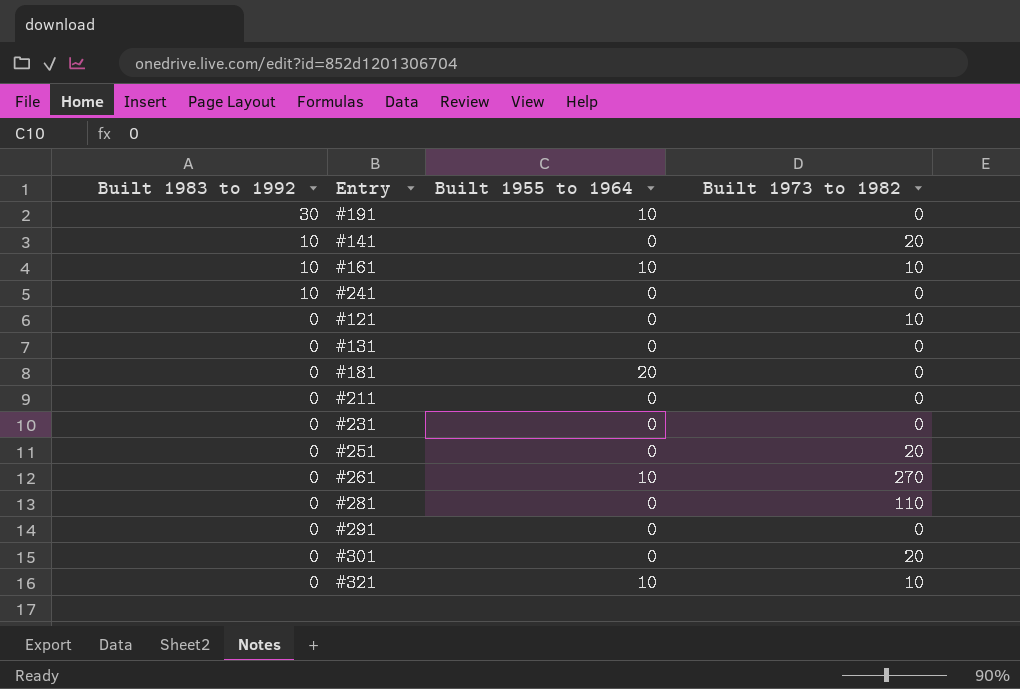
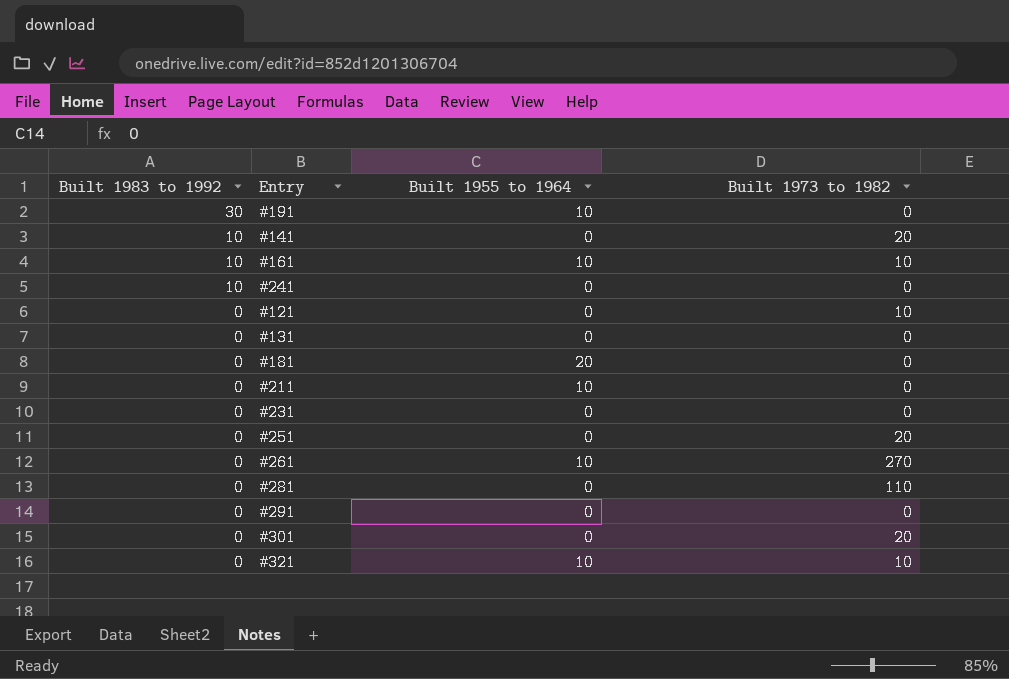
#211 | Built 1955 to 1964: 0 -> 10

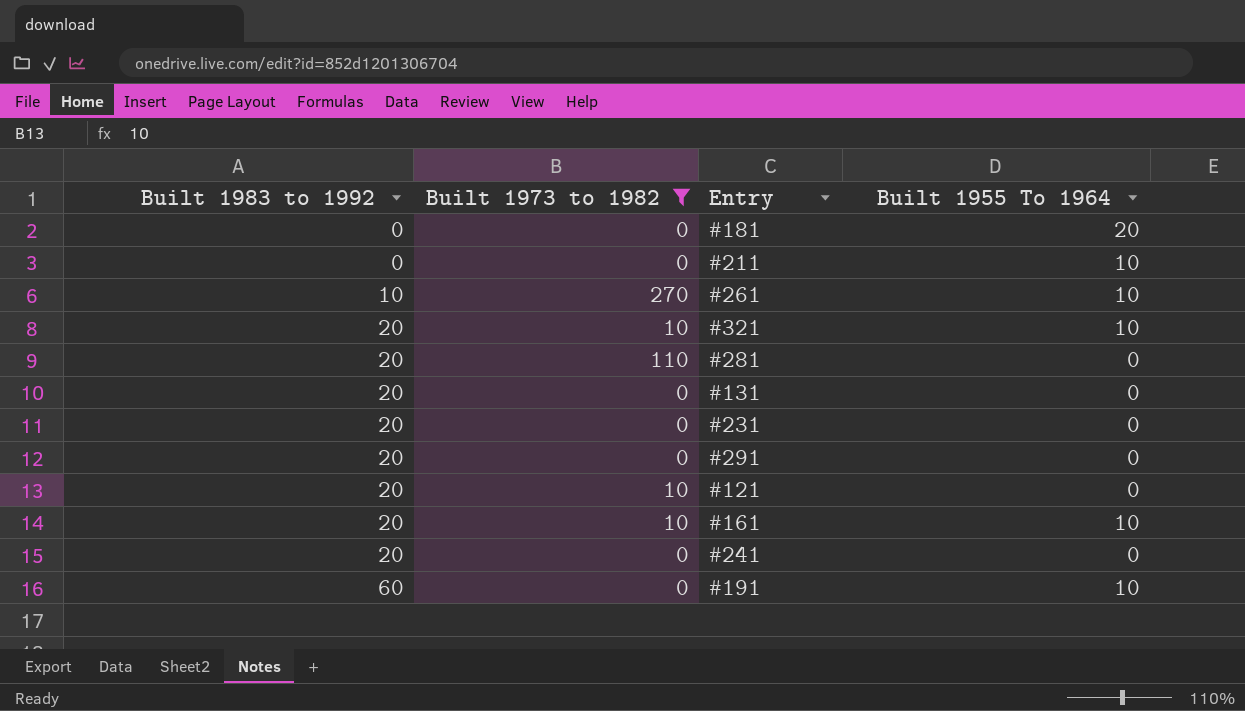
filter: none -> Built 1973 to 1982 != 20
row order: Built 1983 to 1992 descending -> Built 1983 to 1992 ascending
column Built 1973 to 1982 | position: 4 -> 2
column name: Built 1955 to 1964 -> Built 1955 To 1964
#261 | Built 1983 to 1992: 0 -> 10
#321 | Built 1983 to 1992: 0 -> 20
#281 | Built 1983 to 1992: 0 -> 20
#131 | Built 1983 to 1992: 0 -> 20
#231 | Built 1983 to 1992: 0 -> 20
#291 | Built 1983 to 1992: 0 -> 20
#121 | Built 1983 to 1992: 0 -> 20
#161 | Built 1983 to 1992: 10 -> 20
#241 | Built 1983 to 1992: 10 -> 20
#191 | Built 1983 to 1992: 30 -> 60

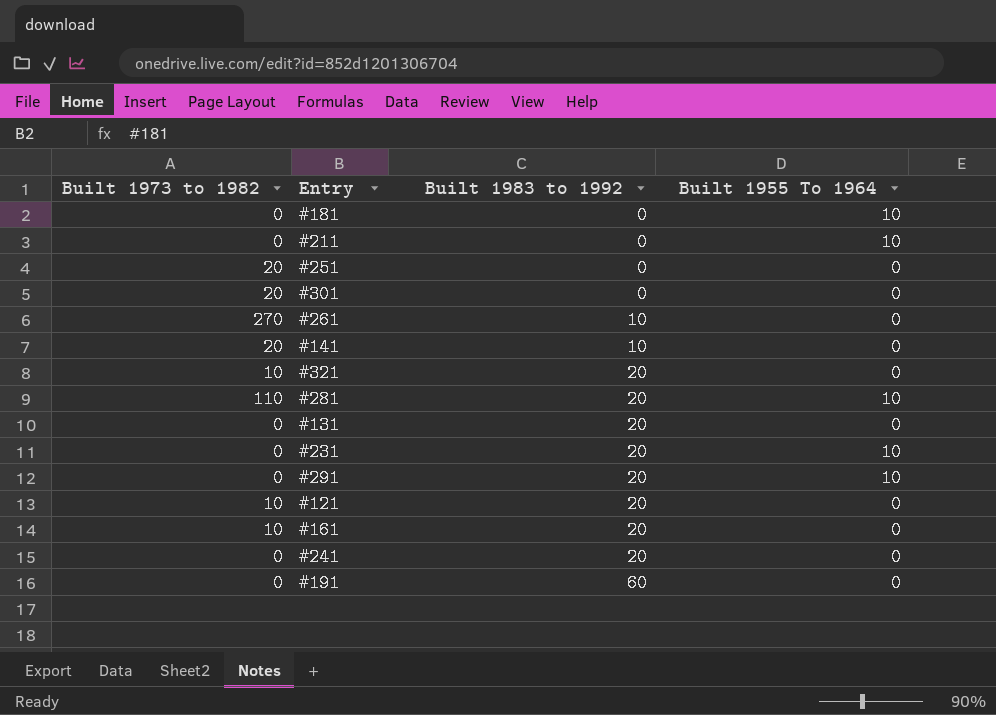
filter: Built 1973 to 1982 != 20 -> none
column Built 1983 to 1992 | position: 1 -> 3
#181 | Built 1955 To 1964: 20 -> 10
#261 | Built 1955 To 1964: 10 -> 0
#321 | Built 1955 To 1964: 10 -> 0
#281 | Built 1955 To 1964: 0 -> 10
#231 | Built 1955 To 1964: 0 -> 10
#291 | Built 1955 To 1964: 0 -> 10
#161 | Built 1955 To 1964: 10 -> 0
#191 | Built 1955 To 1964: 10 -> 0

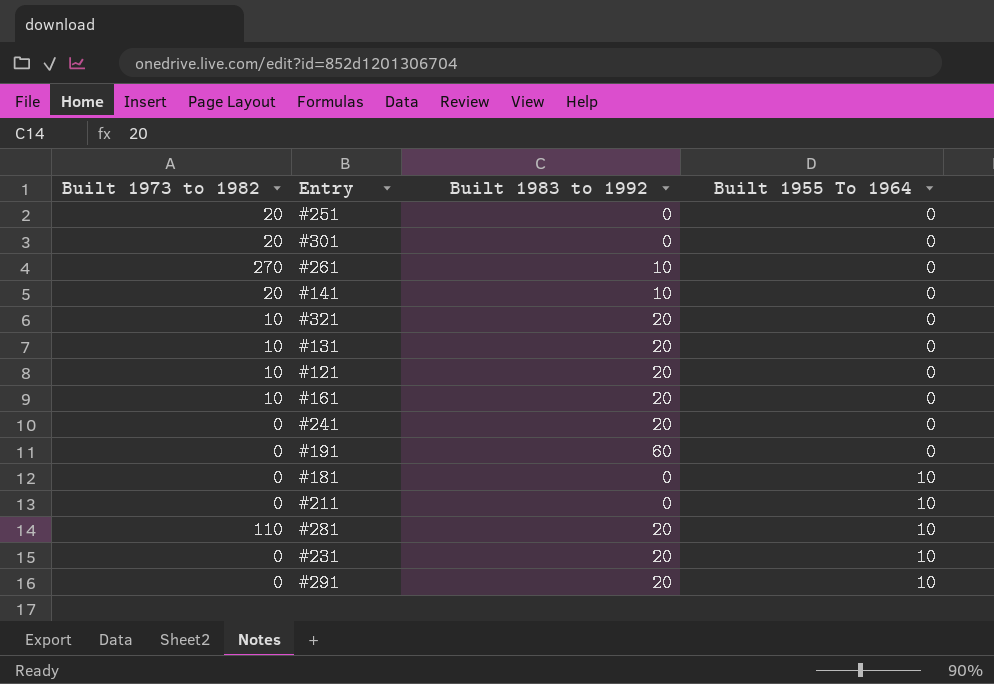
row order: Built 1983 to 1992 ascending -> Built 1955 To 1964 ascending
#131 | Built 1973 to 1982: 0 -> 10

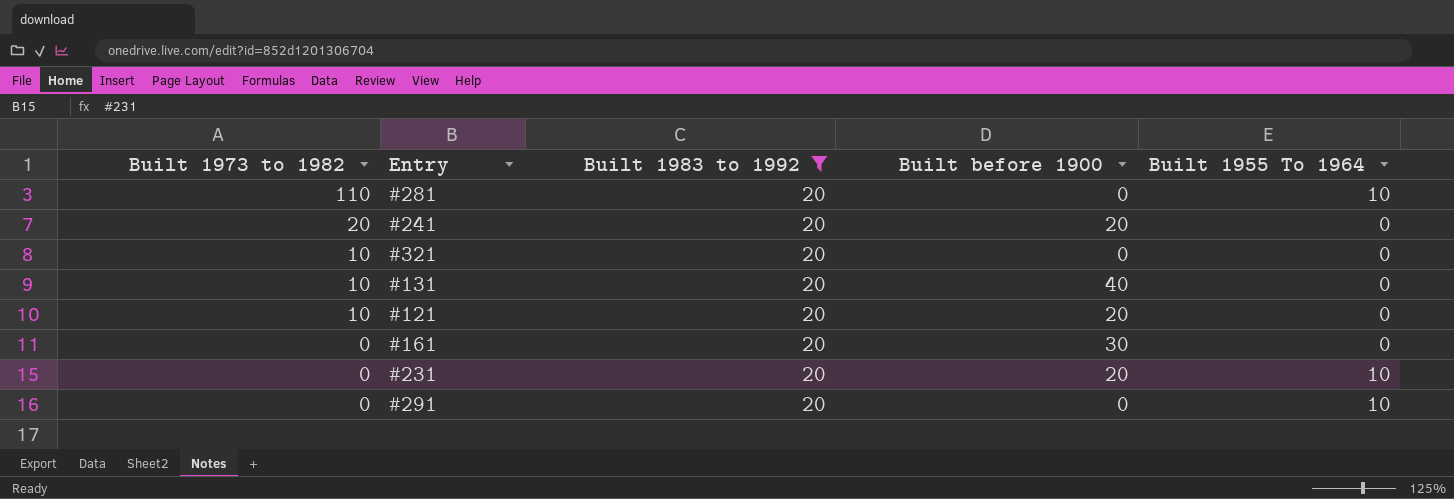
filter: none -> Built 1983 to 1992 = 20
row order: Built 1955 To 1964 ascending -> Built 1973 to 1982 descending
column Built before 1900 | position: none -> 4
#241 | Built 1973 to 1982: 0 -> 20
#161 | Built 1973 to 1982: 10 -> 0

